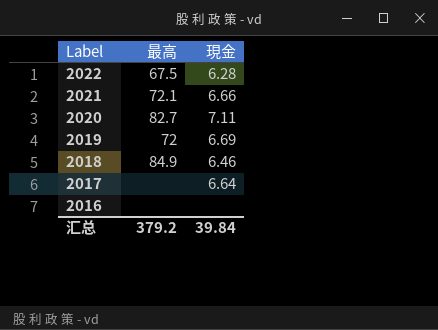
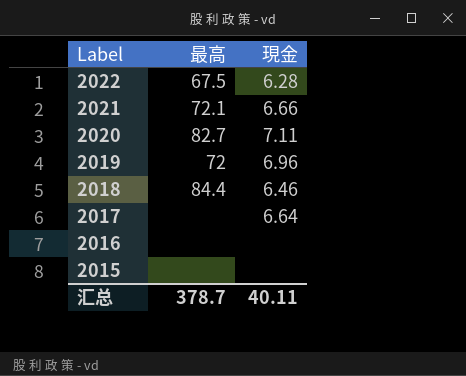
2019 | 現金: 6.69 -> 6.96
2018 | 最高: 84.9 -> 84.4
row 2015: none -> none | none
汇总 | 最高: 379.2 -> 378.7
汇总 | 現金: 39.84 -> 40.11

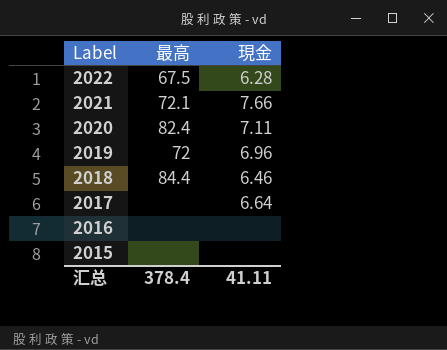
2021 | 現金: 6.66 -> 7.66
2020 | 最高: 82.7 -> 82.4
汇总 | 最高: 378.7 -> 378.4
汇总 | 現金: 40.11 -> 41.11

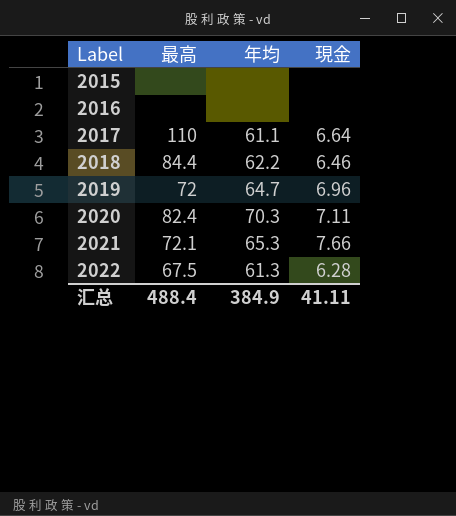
row order: Label descending -> Label ascending
column 年均 | position: none -> 3
2017 | 最高: none -> 110
汇总 | 最高: 378.4 -> 488.4

